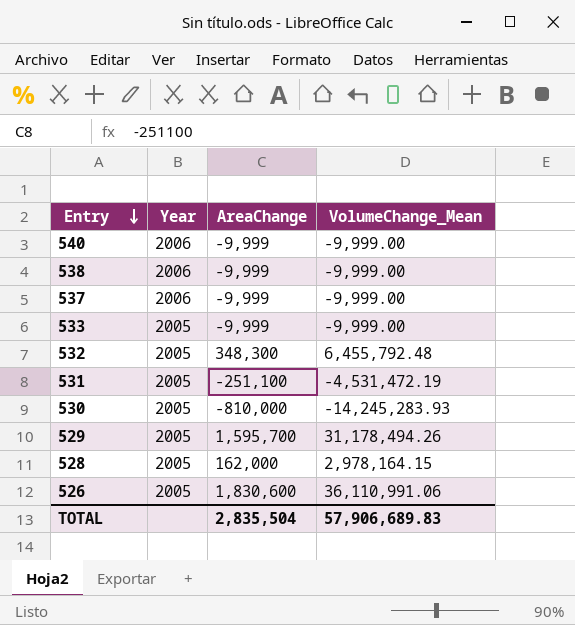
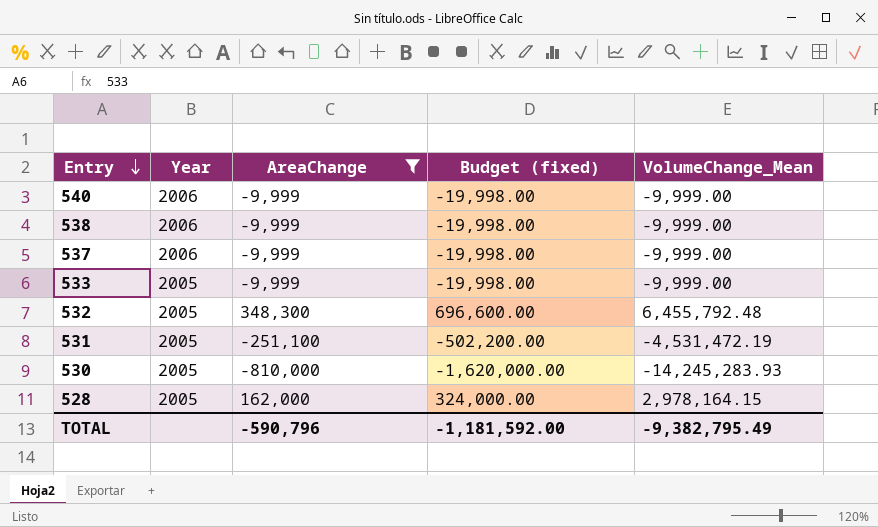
filter: none -> AreaChange <= 348,300
column Budget (fixed) | formula: none -> [AreaChange] * 2
TOTAL | AreaChange: 2,835,504 -> -590,796
TOTAL | VolumeChange_Mean: 57,906,689.83 -> -9,382,795.49

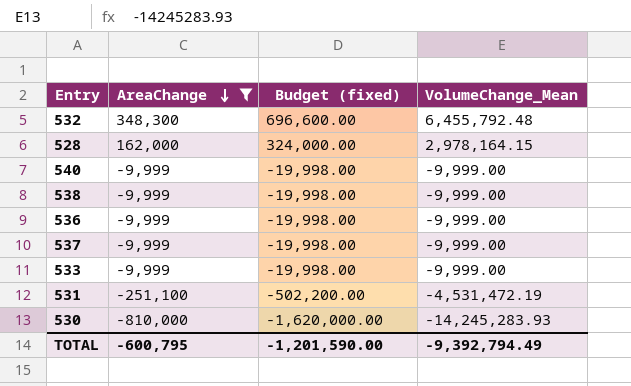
row order: Entry descending -> AreaChange descending
column Year | position: 2 -> none
row 536: none -> -9,999 | -19,998.00 | -9,999.00
TOTAL | AreaChange: -590,796 -> -600,795
TOTAL | Budget (fixed): -1,181,592.00 -> -1,201,590.00
TOTAL | VolumeChange_Mean: -9,382,795.49 -> -9,392,794.49

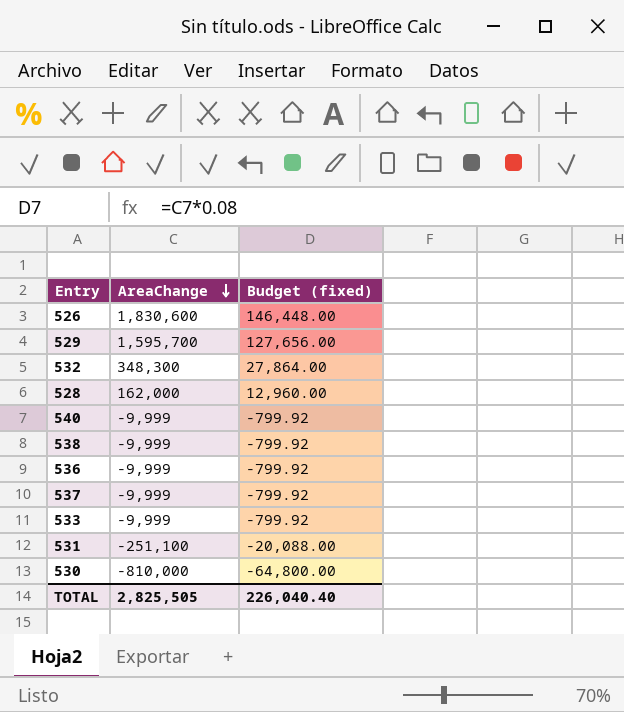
filter: AreaChange <= 348,300 -> none
column VolumeChange_Mean | position: 4 -> none
column Budget (fixed) | formula: [AreaChange] * 2 -> [AreaChange] * 0.08
TOTAL | AreaChange: -600,795 -> 2,825,505
TOTAL | Budget (fixed): -1,201,590.00 -> 226,040.40

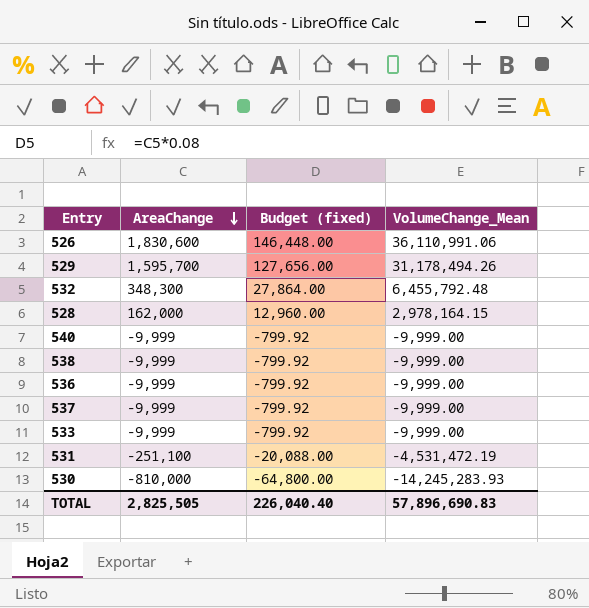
column VolumeChange_Mean | position: none -> 4

